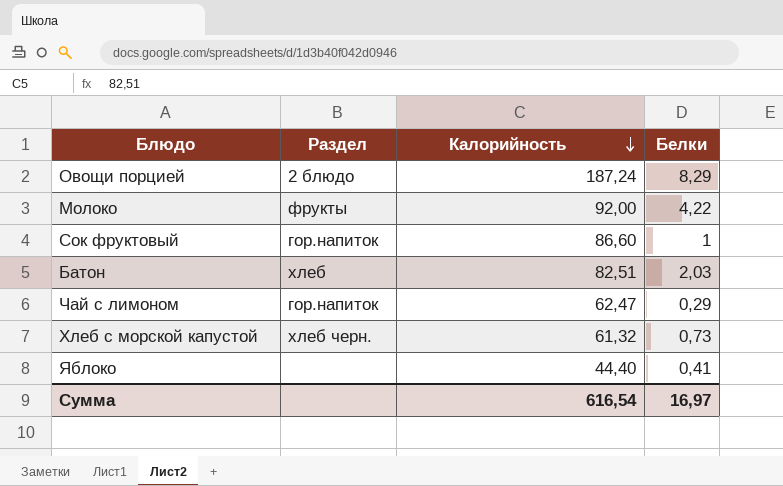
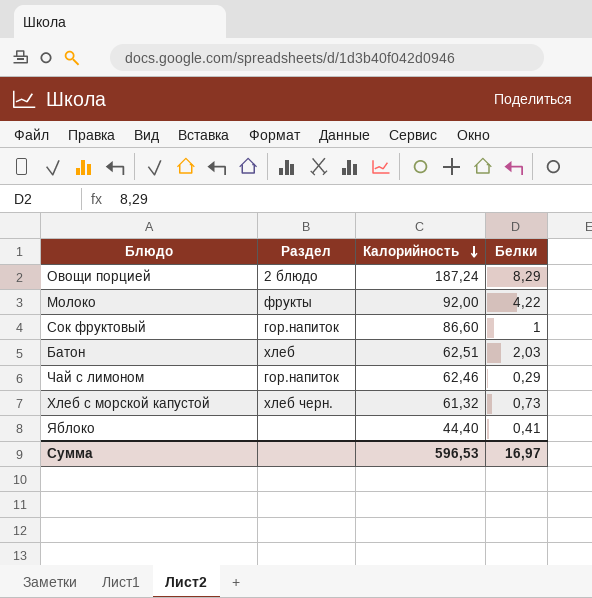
Батон | Калорийность: 82,51 -> 62,51
Чай с лимоном | Калорийность: 62,47 -> 62,46
Сумма | Калорийность: 616,54 -> 596,53

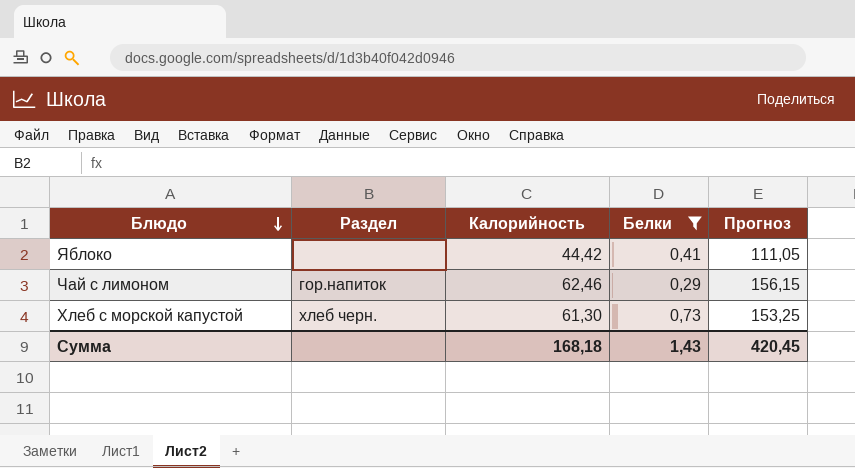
filter: none -> Белки <= 0,73
row order: Калорийность descending -> Блюдо descending
column Прогноз | formula: none -> [Калорийность] * 2,5
Яблоко | Калорийность: 44,40 -> 44,42
Хлеб с морской капустой | Калорийность: 61,32 -> 61,30
Сумма | Калорийность: 596,53 -> 168,18
Сумма | Белки: 16,97 -> 1,43

